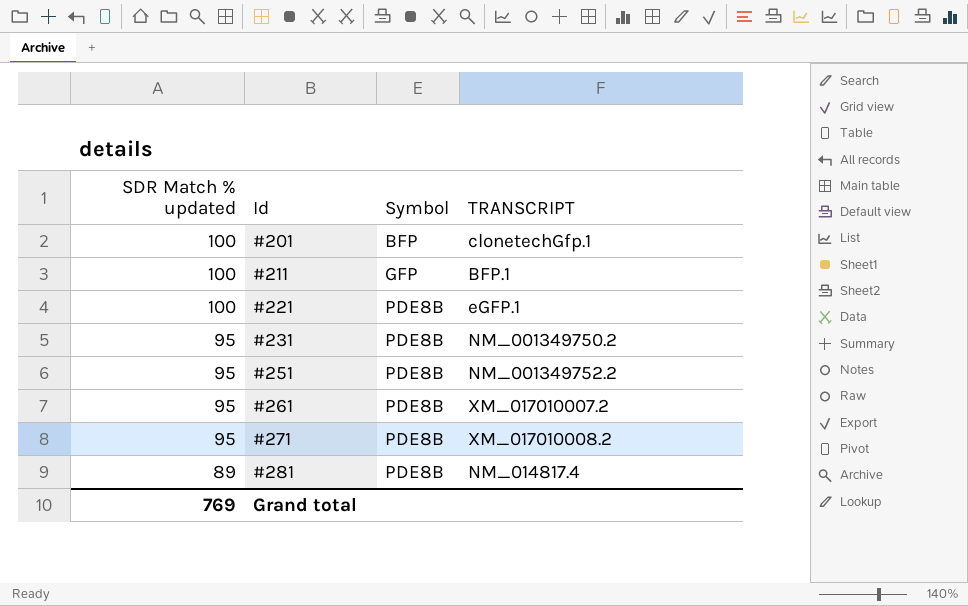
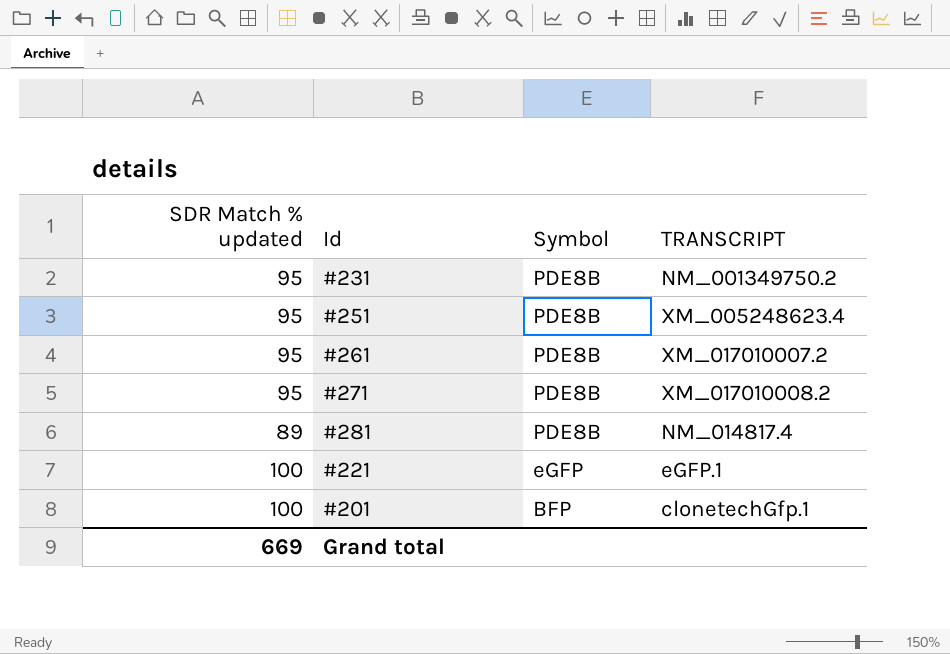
row order: SDR Match % updated descending -> Symbol descending
row #211: 100 | GFP | BFP.1 -> none
#251 | TRANSCRIPT: NM_001349752.2 -> XM_005248623.4
#221 | Symbol: PDE8B -> eGFP
Grand total | SDR Match % updated: 769 -> 669

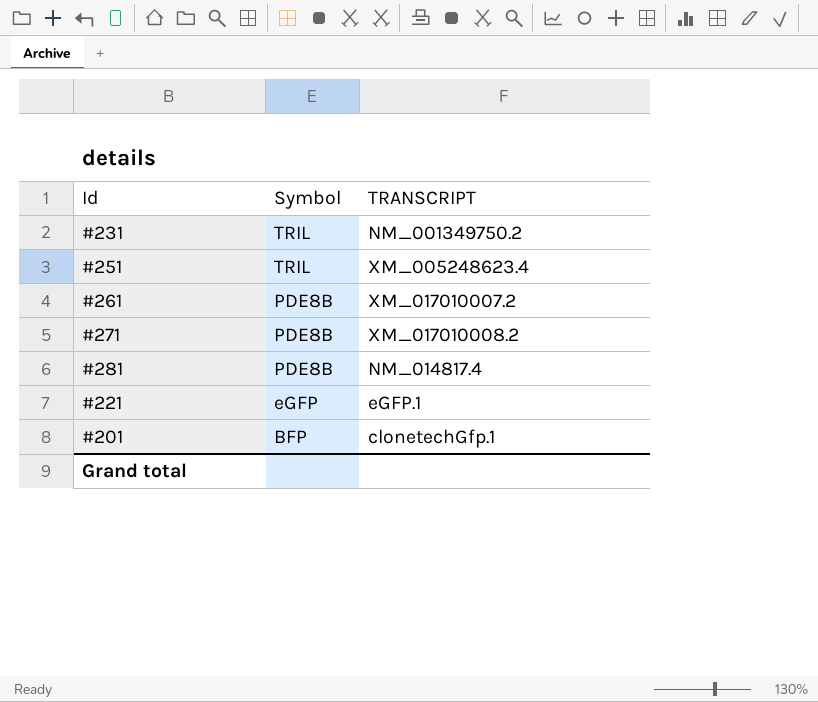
column SDR Match % updated | position: 1 -> none
#231 | Symbol: PDE8B -> TRIL
#251 | Symbol: PDE8B -> TRIL

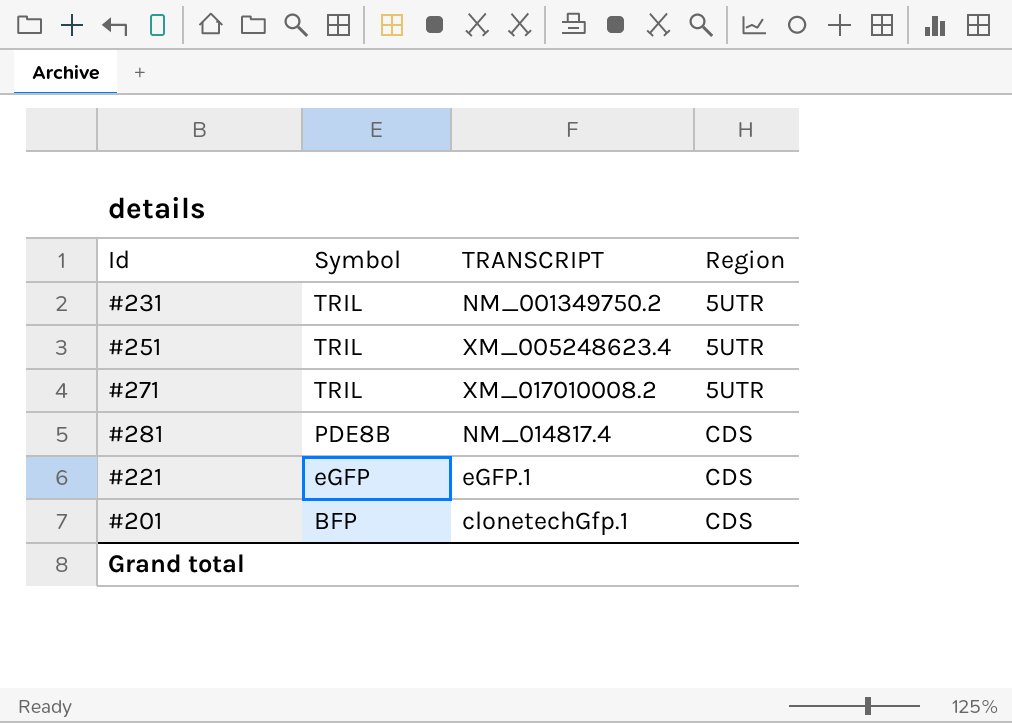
column Region | position: none -> 4
row #261: PDE8B | XM_017010007.2 -> none
#271 | Symbol: PDE8B -> TRIL

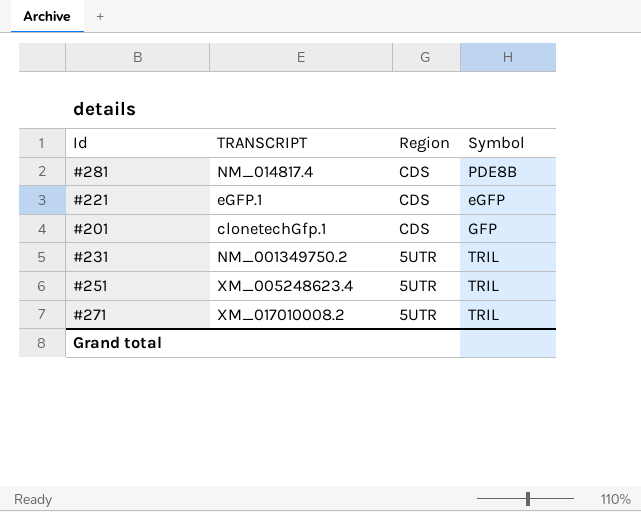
row order: Symbol descending -> Region descending
column Symbol | position: 2 -> 4
#201 | Symbol: BFP -> GFP

